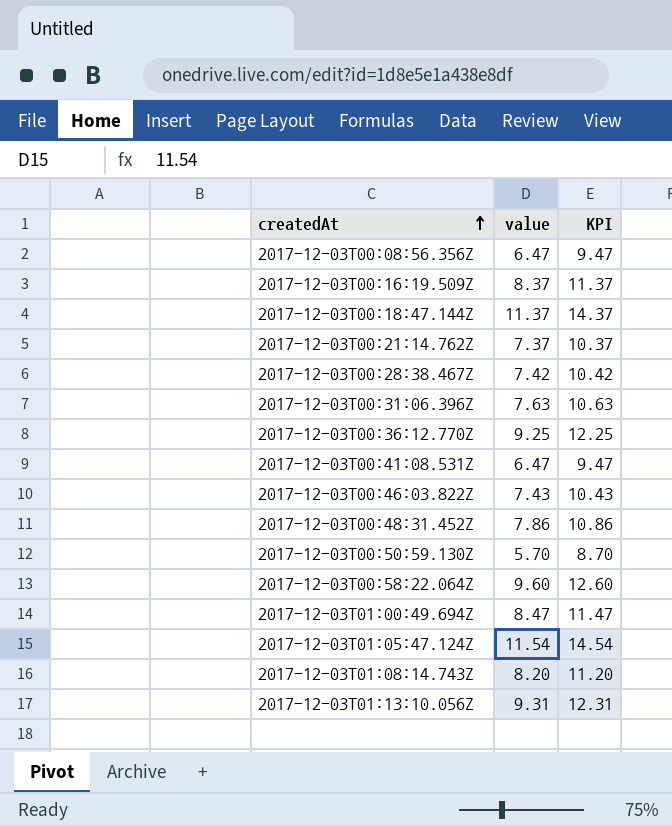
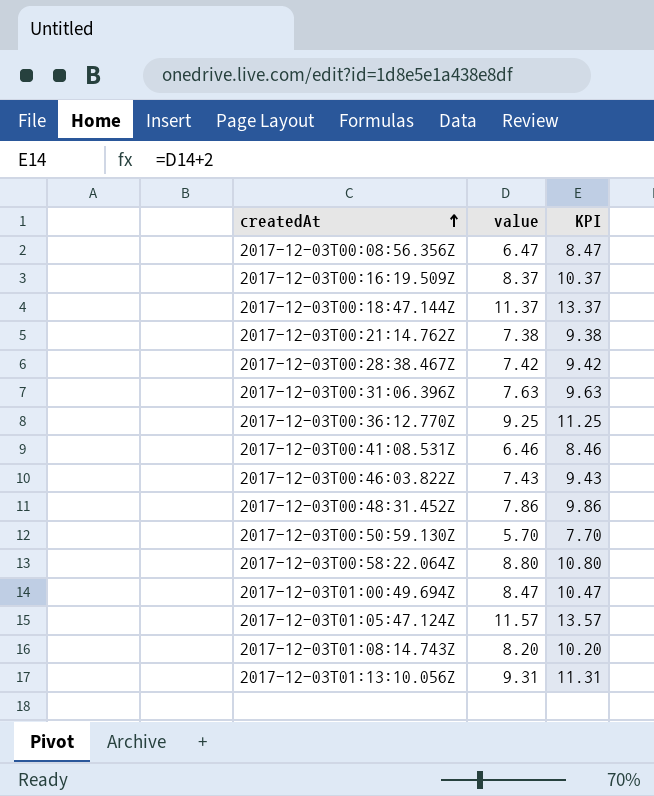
column KPI | formula: [value] + 3 -> [value] + 2
2017-12-03T00:21:14.762Z | value: 7.37 -> 7.38
2017-12-03T00:41:08.531Z | value: 6.47 -> 6.46
2017-12-03T00:58:22.064Z | value: 9.60 -> 8.80
2017-12-03T01:05:47.124Z | value: 11.54 -> 11.57

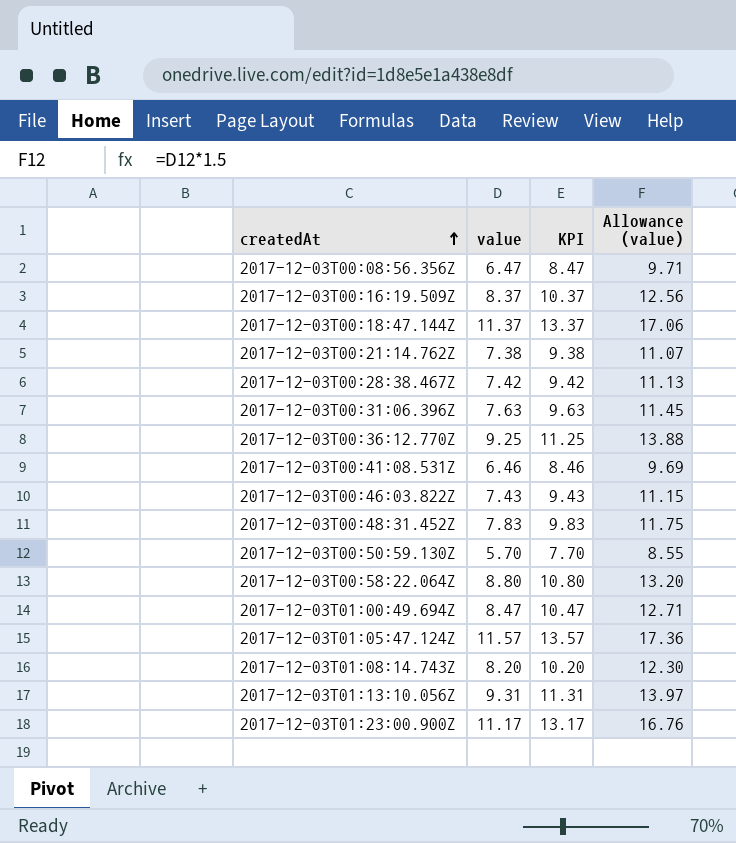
column Allowance (value) | formula: none -> [value] * 1.5
2017-12-03T00:48:31.452Z | value: 7.86 -> 7.83
2017-12-03T00:48:31.452Z | KPI: 9.86 -> 9.83
row 2017-12-03T01:23:00.900Z: none -> 11.17 | 13.17 | 16.76

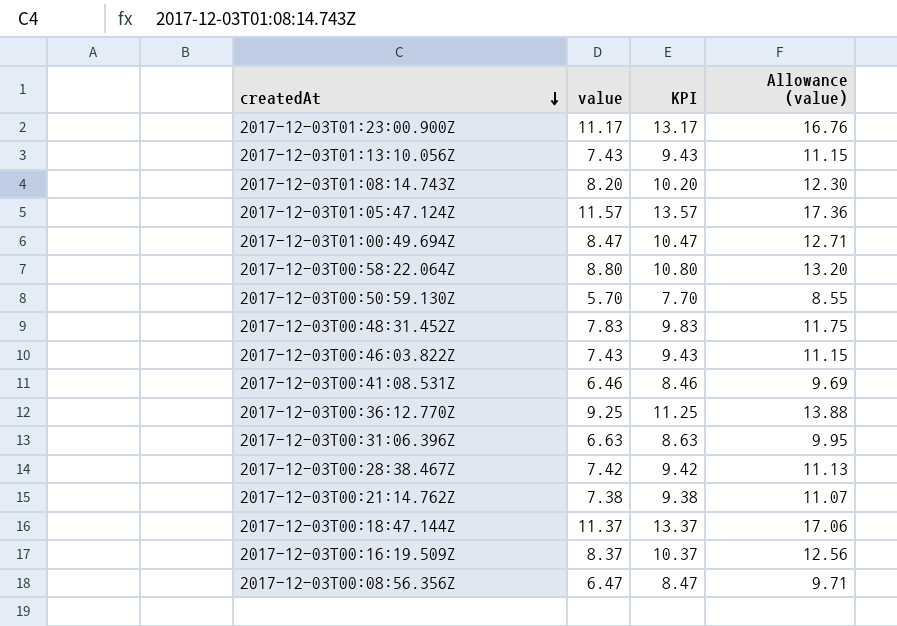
row order: createdAt ascending -> createdAt descending
2017-12-03T01:13:10.056Z | value: 9.31 -> 7.43
2017-12-03T01:13:10.056Z | KPI: 11.31 -> 9.43
2017-12-03T01:13:10.056Z | Allowance (value): 13.97 -> 11.15
2017-12-03T00:31:06.396Z | value: 7.63 -> 6.63
2017-12-03T00:31:06.396Z | KPI: 9.63 -> 8.63
2017-12-03T00:31:06.396Z | Allowance (value): 11.45 -> 9.95

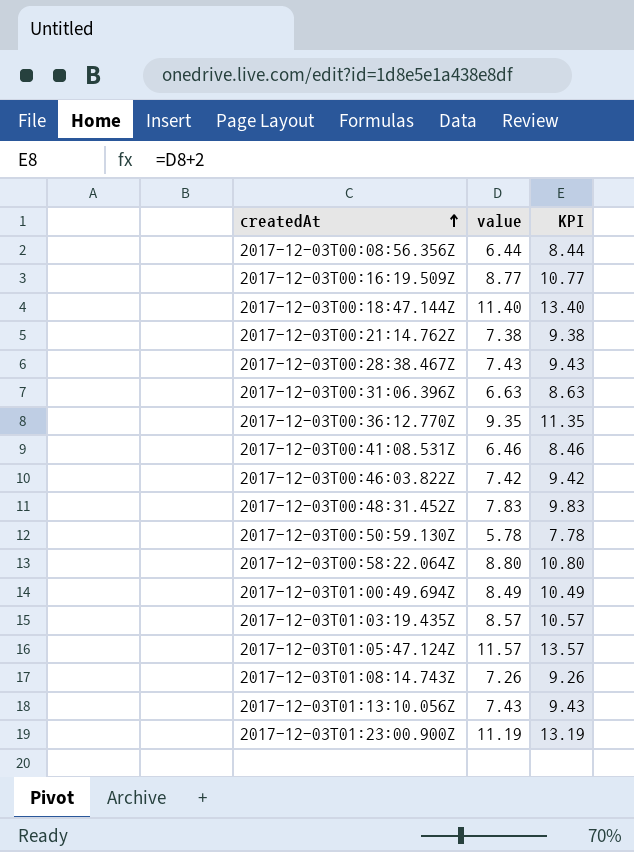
row order: createdAt descending -> createdAt ascending
column Allowance (value) | formula: [value] * 1.5 -> none
2017-12-03T00:08:56.356Z | value: 6.47 -> 6.44
2017-12-03T00:08:56.356Z | KPI: 8.47 -> 8.44
2017-12-03T00:16:19.509Z | value: 8.37 -> 8.77
2017-12-03T00:16:19.509Z | KPI: 10.37 -> 10.77
2017-12-03T00:18:47.144Z | value: 11.37 -> 11.40
2017-12-03T00:18:47.144Z | KPI: 13.37 -> 13.40
2017-12-03T00:28:38.467Z | value: 7.42 -> 7.43
2017-12-03T00:28:38.467Z | KPI: 9.42 -> 9.43
2017-12-03T00:36:12.770Z | value: 9.25 -> 9.35
2017-12-03T00:36:12.770Z | KPI: 11.25 -> 11.35
2017-12-03T00:46:03.822Z | value: 7.43 -> 7.42
2017-12-03T00:46:03.822Z | KPI: 9.43 -> 9.42
2017-12-03T00:50:59.130Z | value: 5.70 -> 5.78
2017-12-03T00:50:59.130Z | KPI: 7.70 -> 7.78
2017-12-03T01:00:49.694Z | value: 8.47 -> 8.49
2017-12-03T01:00:49.694Z | KPI: 10.47 -> 10.49
row 2017-12-03T01:03:19.435Z: none -> 8.57 | 10.57
2017-12-03T01:08:14.743Z | value: 8.20 -> 7.26
2017-12-03T01:08:14.743Z | KPI: 10.20 -> 9.26
2017-12-03T01:23:00.900Z | value: 11.17 -> 11.19
2017-12-03T01:23:00.900Z | KPI: 13.17 -> 13.19

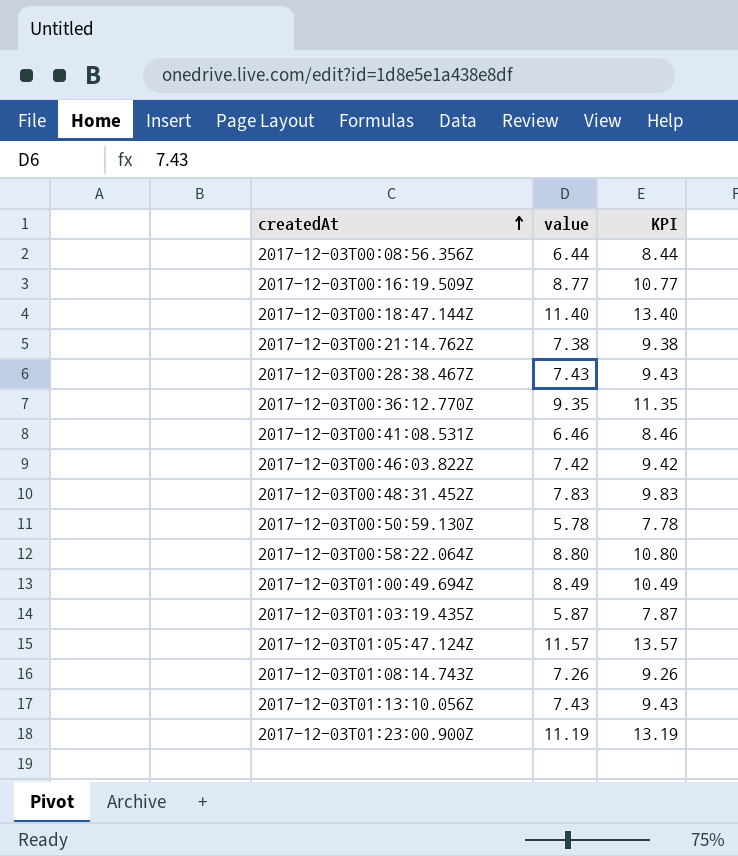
row 2017-12-03T00:31:06.396Z: 6.63 | 8.63 -> none
2017-12-03T01:03:19.435Z | value: 8.57 -> 5.87
2017-12-03T01:03:19.435Z | KPI: 10.57 -> 7.87

